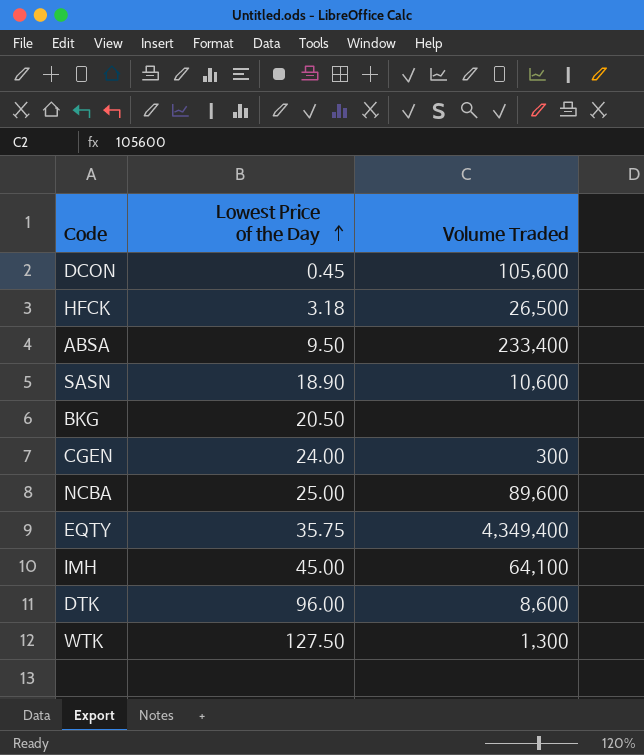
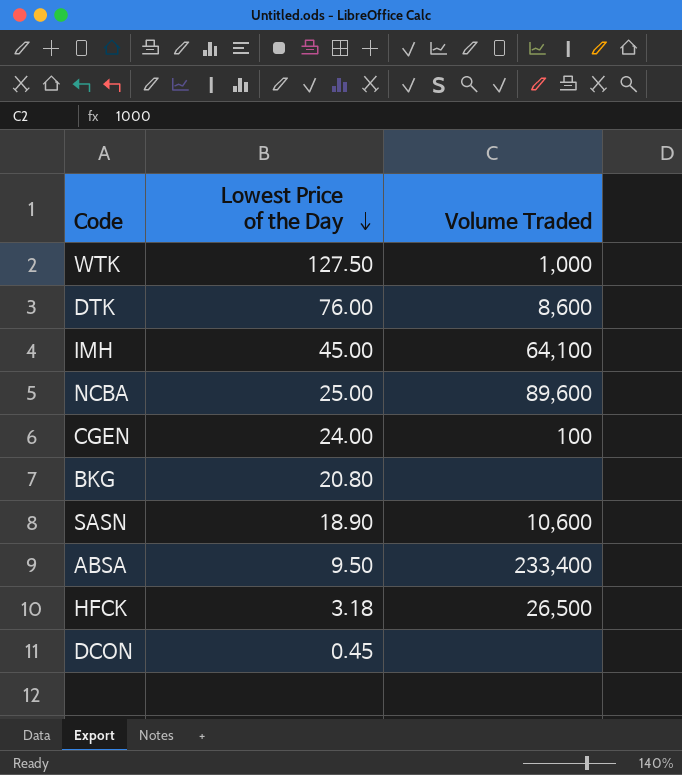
row order: Lowest Price of the Day ascending -> Lowest Price of the Day descending
row EQTY: 35.75 | 4,349,400 -> none
WTK | Volume Traded: 1,300 -> 1,000
DTK | Lowest Price of the Day: 96.00 -> 76.00
CGEN | Volume Traded: 300 -> 100
BKG | Lowest Price of the Day: 20.50 -> 20.80
DCON | Volume Traded: 105,600 -> none

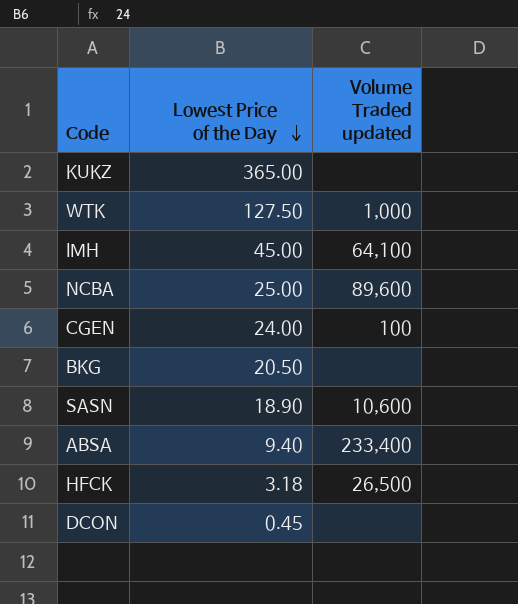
column name: Volume Traded -> Volume Traded updated
row DTK: 76.00 | 8,600 -> none
row KUKZ: none -> 365.00 | none
BKG | Lowest Price of the Day: 20.80 -> 20.50
ABSA | Lowest Price of the Day: 9.50 -> 9.40

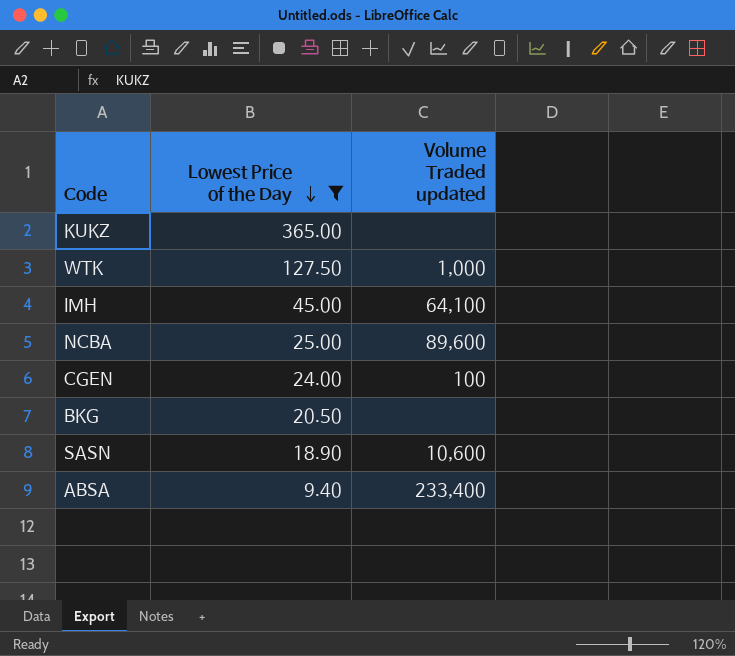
filter: none -> Lowest Price of the Day >= 9.40

